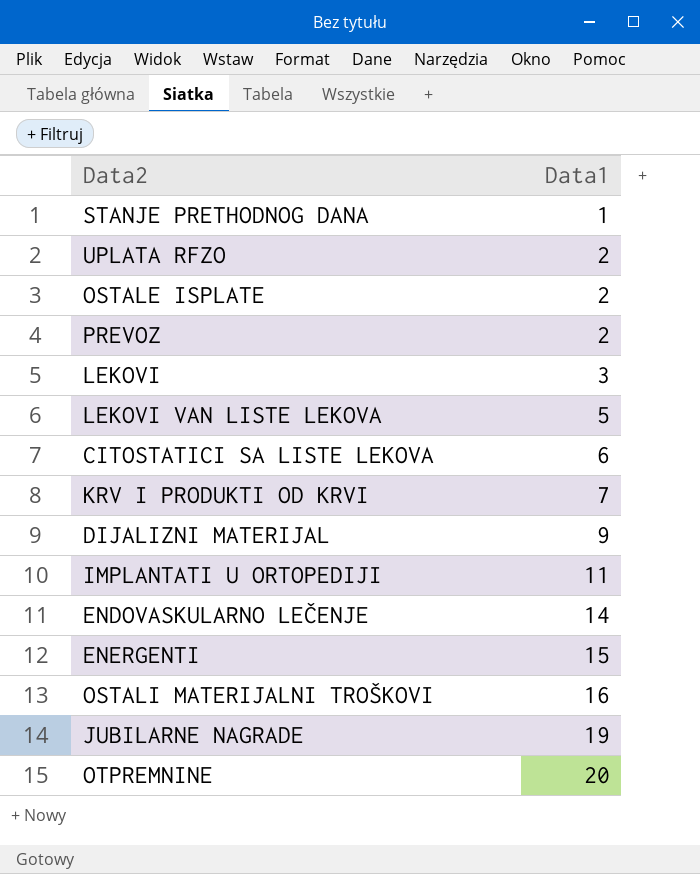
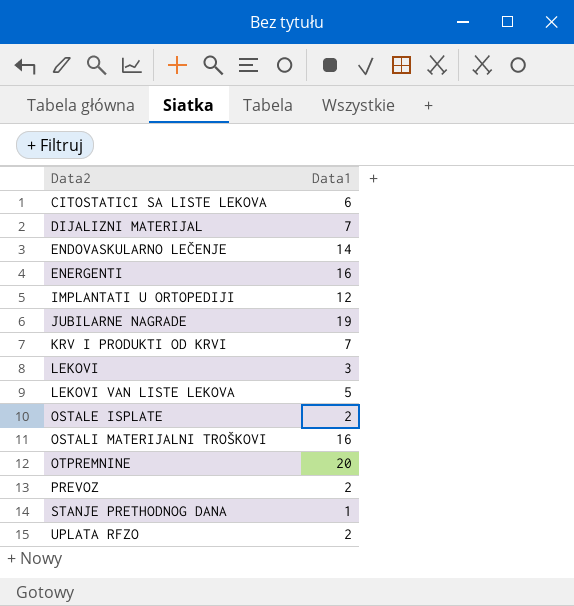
row order: Data1 ascending -> Data2 ascending
DIJALIZNI MATERIJAL | Data1: 9 -> 7
ENERGENTI | Data1: 15 -> 16
IMPLANTATI U ORTOPEDIJI | Data1: 11 -> 12

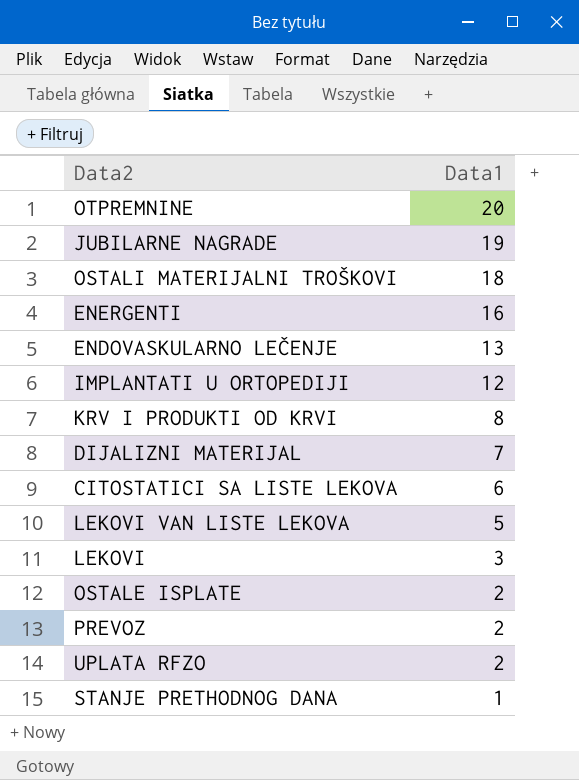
row order: Data2 ascending -> Data1 descending
OSTALI MATERIJALNI TROŠKOVI | Data1: 16 -> 18
ENDOVASKULARNO LEČENJE | Data1: 14 -> 13
KRV I PRODUKTI OD KRVI | Data1: 7 -> 8

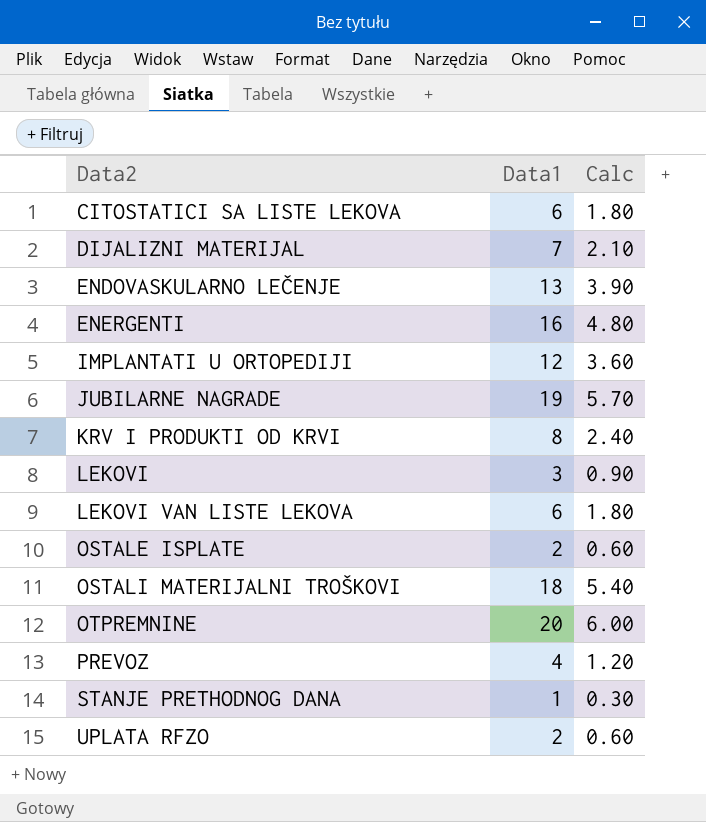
row order: Data1 descending -> Data2 ascending
column Calc | formula: none -> [Data1] * 0.3
LEKOVI VAN LISTE LEKOVA | Data1: 5 -> 6
PREVOZ | Data1: 2 -> 4

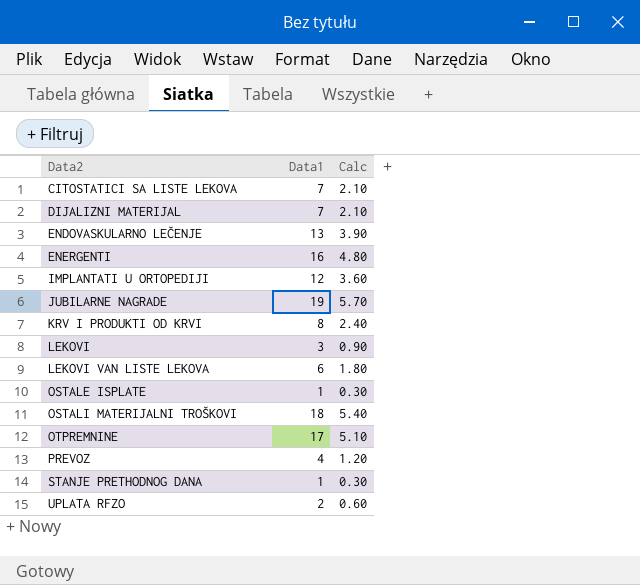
CITOSTATICI SA LISTE LEKOVA | Data1: 6 -> 7
CITOSTATICI SA LISTE LEKOVA | Calc: 1.80 -> 2.10
OSTALE ISPLATE | Data1: 2 -> 1
OSTALE ISPLATE | Calc: 0.60 -> 0.30
OTPREMNINE | Data1: 20 -> 17
OTPREMNINE | Calc: 6.00 -> 5.10

